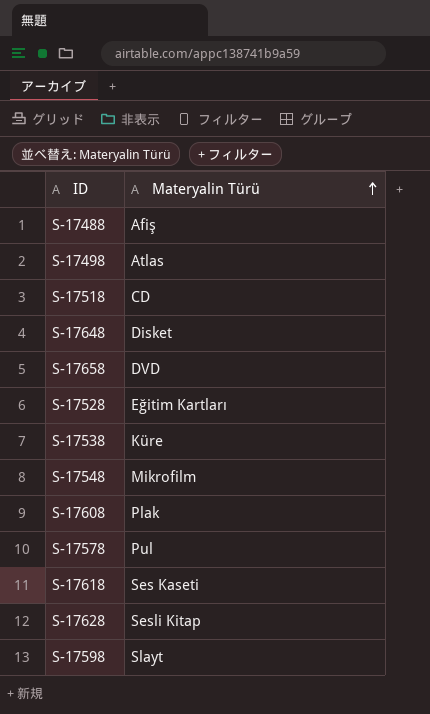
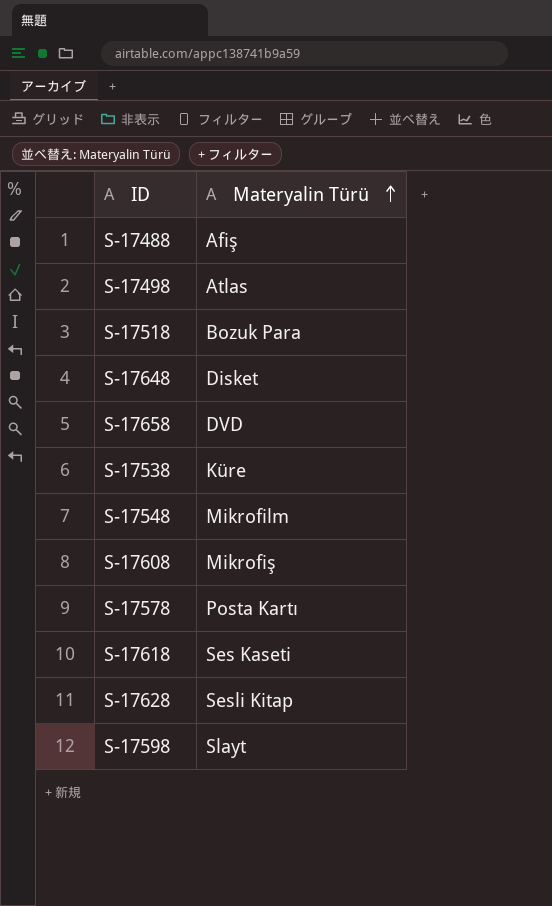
row S-17528: Eğitim Kartları -> none
S-17518 | Materyalin Türü: CD -> Bozuk Para
S-17608 | Materyalin Türü: Plak -> Mikrofiş
S-17578 | Materyalin Türü: Pul -> Posta Kartı

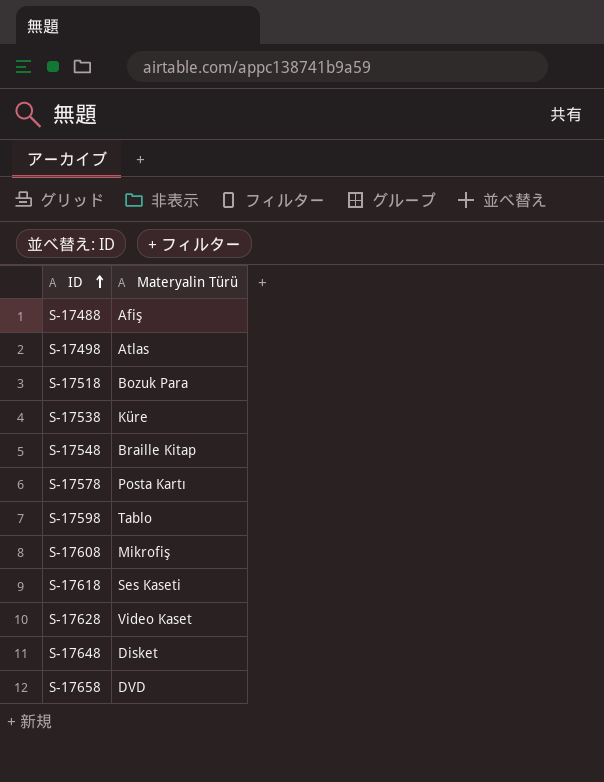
row order: Materyalin Türü ascending -> ID ascending
S-17548 | Materyalin Türü: Mikrofilm -> Braille Kitap
S-17598 | Materyalin Türü: Slayt -> Tablo
S-17628 | Materyalin Türü: Sesli Kitap -> Video Kaset

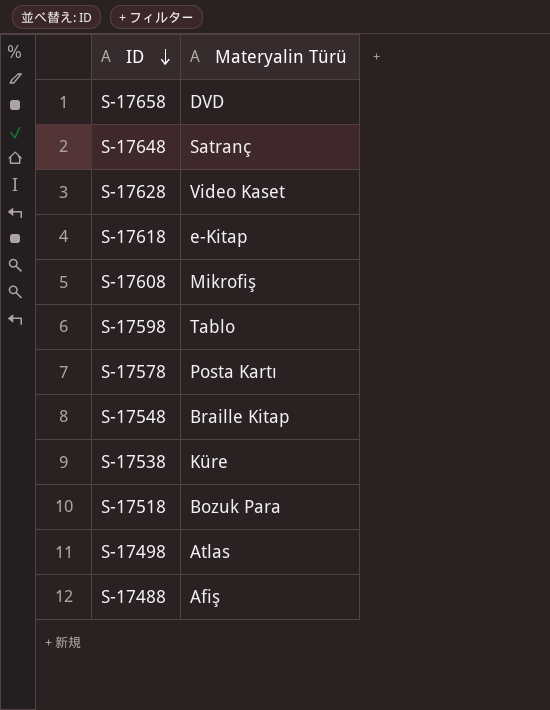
row order: ID ascending -> ID descending
S-17648 | Materyalin Türü: Disket -> Satranç
S-17618 | Materyalin Türü: Ses Kaseti -> e-Kitap

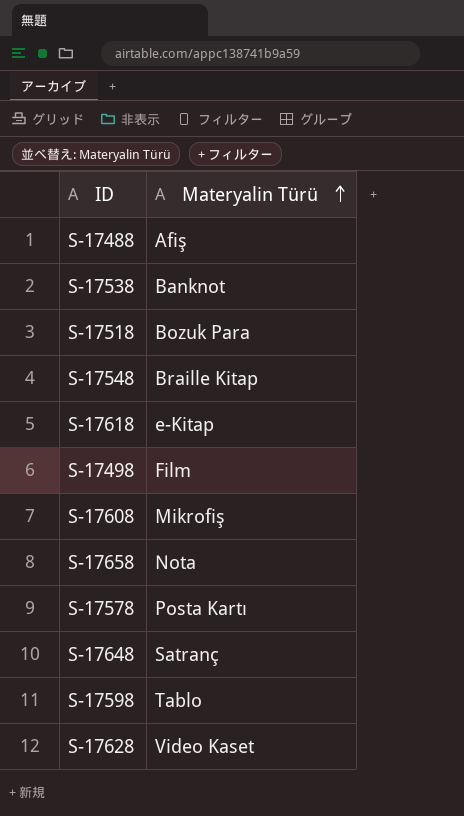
row order: ID descending -> Materyalin Türü ascending
S-17538 | Materyalin Türü: Küre -> Banknot
S-17498 | Materyalin Türü: Atlas -> Film
S-17658 | Materyalin Türü: DVD -> Nota

